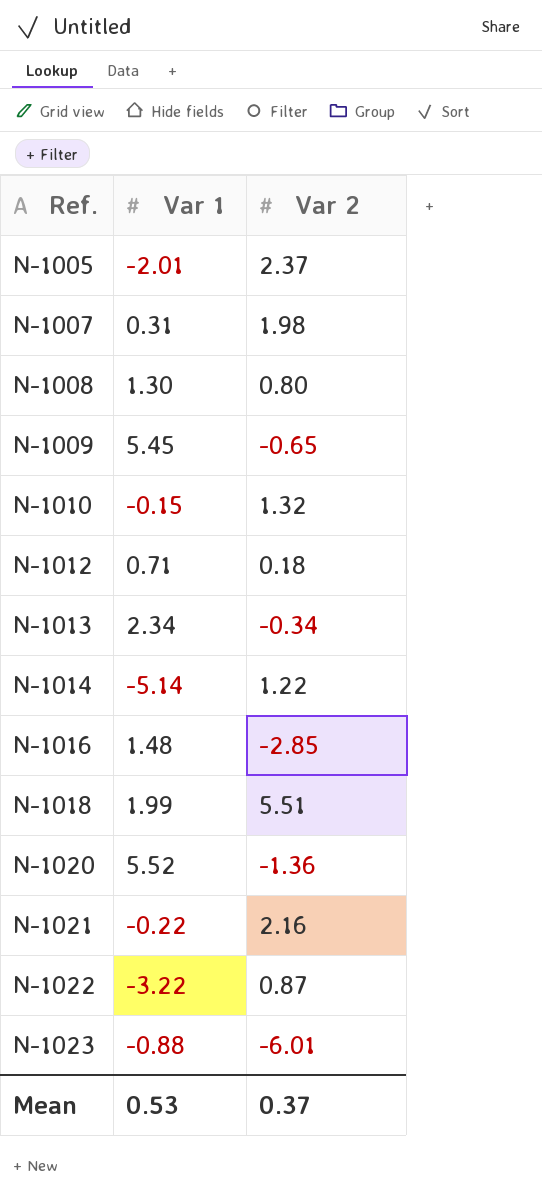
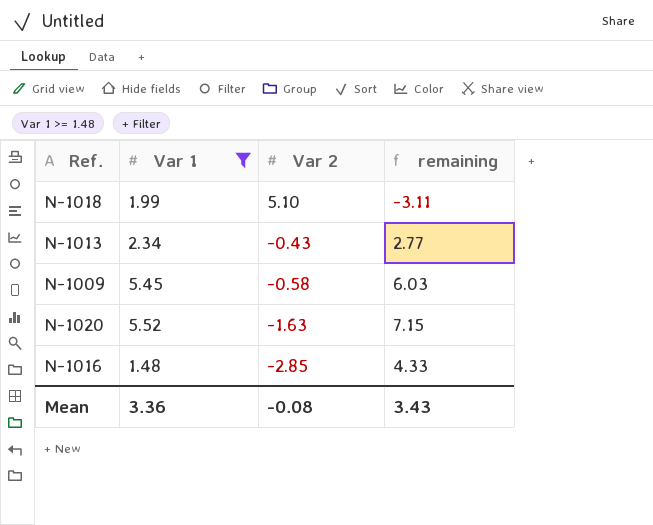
filter: none -> Var 1 >= 1.48
row order: Ref. ascending -> Var 2 descending
column remaining | formula: none -> [Var 1] - [Var 2]
N-1018 | Var 2: 5.51 -> 5.10
N-1013 | Var 2: -0.34 -> -0.43
N-1009 | Var 2: -0.65 -> -0.58
N-1020 | Var 2: -1.36 -> -1.63
Mean | Var 1: 0.53 -> 3.36
Mean | Var 2: 0.37 -> -0.08

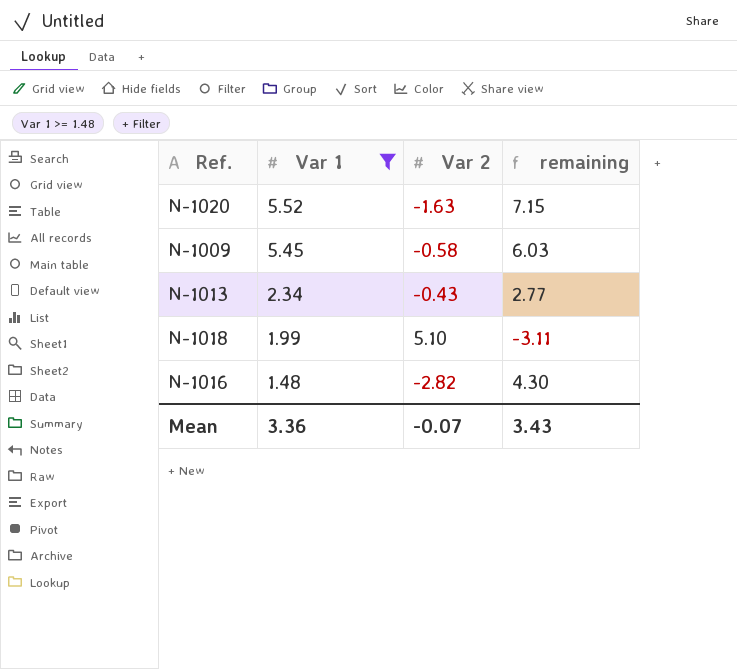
row order: Var 2 descending -> Var 1 descending
N-1016 | Var 2: -2.85 -> -2.82
N-1016 | remaining: 4.33 -> 4.30
Mean | Var 2: -0.08 -> -0.07

